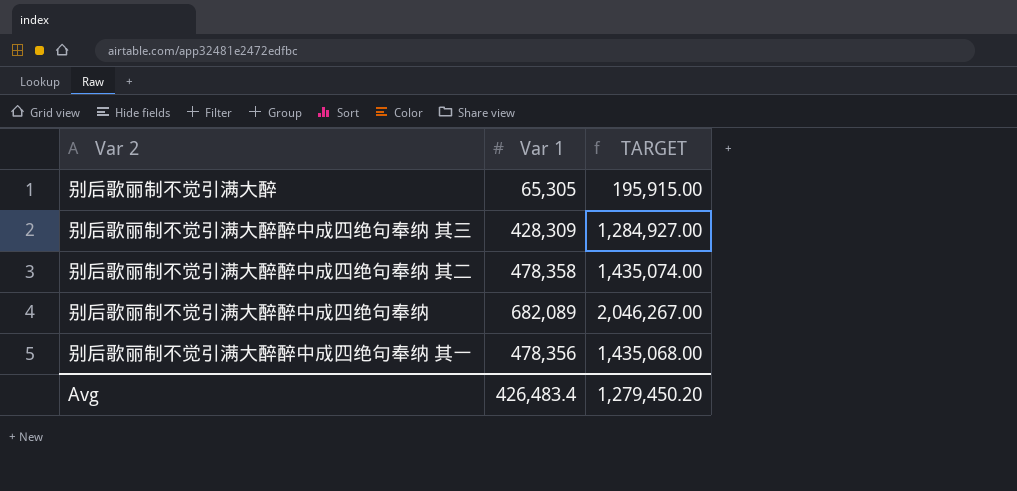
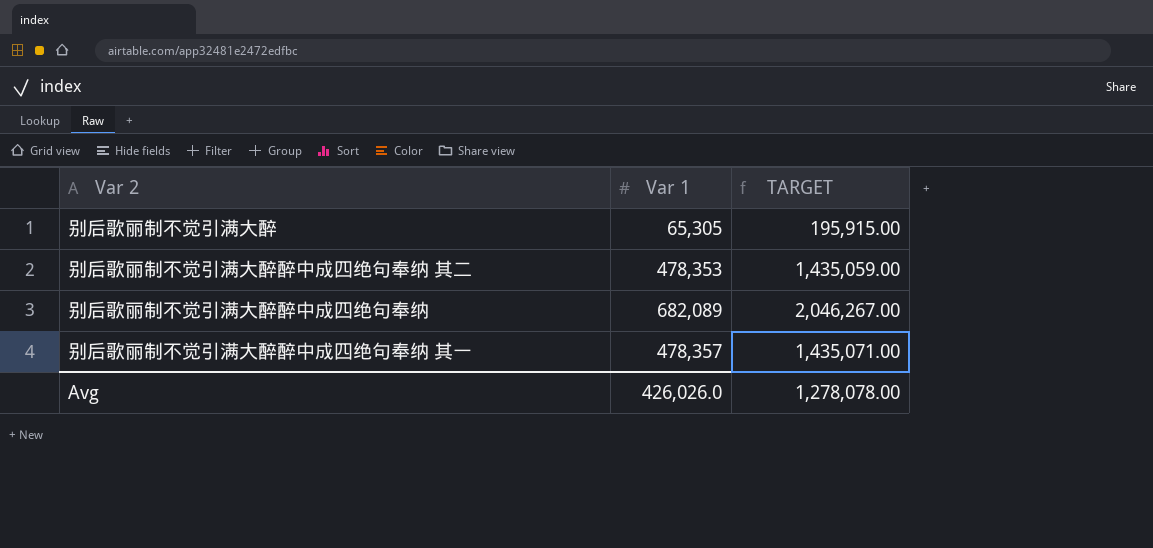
row 别后歌丽制不觉引满大醉醉中成四绝句奉纳 其三: 428,309 | 1,284,927.00 -> none
别后歌丽制不觉引满大醉醉中成四绝句奉纳 其二 | Var 1: 478,358 -> 478,353
别后歌丽制不觉引满大醉醉中成四绝句奉纳 其二 | TARGET: 1,435,074.00 -> 1,435,059.00
别后歌丽制不觉引满大醉醉中成四绝句奉纳 其一 | Var 1: 478,356 -> 478,357
别后歌丽制不觉引满大醉醉中成四绝句奉纳 其一 | TARGET: 1,435,068.00 -> 1,435,071.00
Avg | Var 1: 426,483.4 -> 426,026.0
Avg | TARGET: 1,279,450.20 -> 1,278,078.00

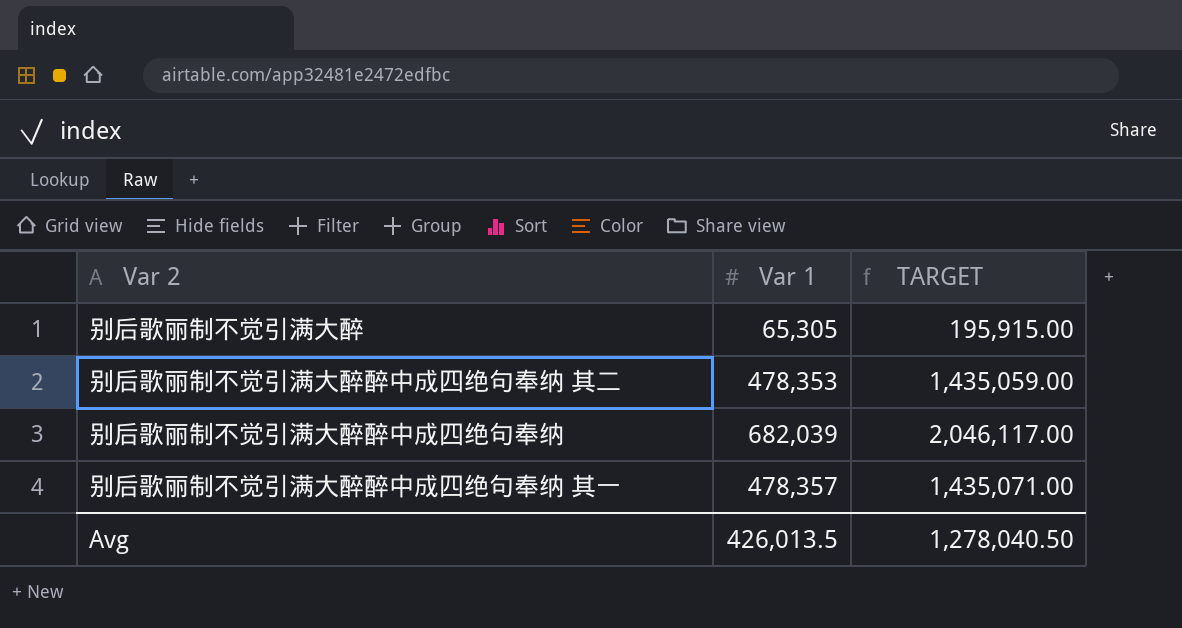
别后歌丽制不觉引满大醉醉中成四绝句奉纳 | Var 1: 682,089 -> 682,039
别后歌丽制不觉引满大醉醉中成四绝句奉纳 | TARGET: 2,046,267.00 -> 2,046,117.00
Avg | Var 1: 426,026.0 -> 426,013.5
Avg | TARGET: 1,278,078.00 -> 1,278,040.50

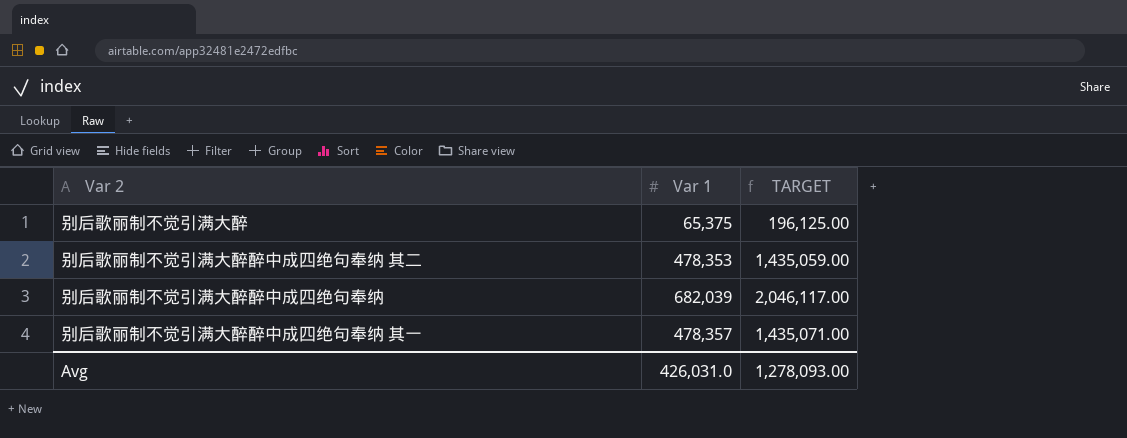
别后歌丽制不觉引满大醉 | Var 1: 65,305 -> 65,375
别后歌丽制不觉引满大醉 | TARGET: 195,915.00 -> 196,125.00
Avg | Var 1: 426,013.5 -> 426,031.0
Avg | TARGET: 1,278,040.50 -> 1,278,093.00

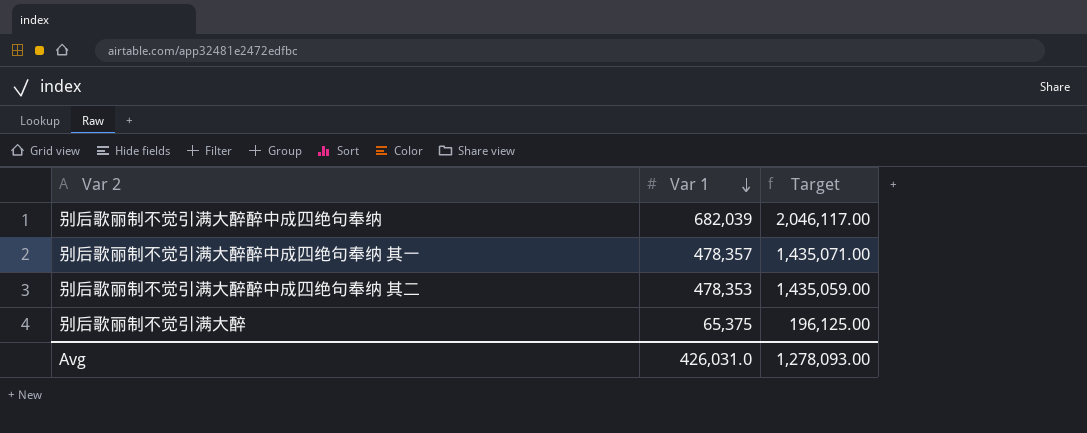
row order: none -> Var 1 descending
column name: TARGET -> Target

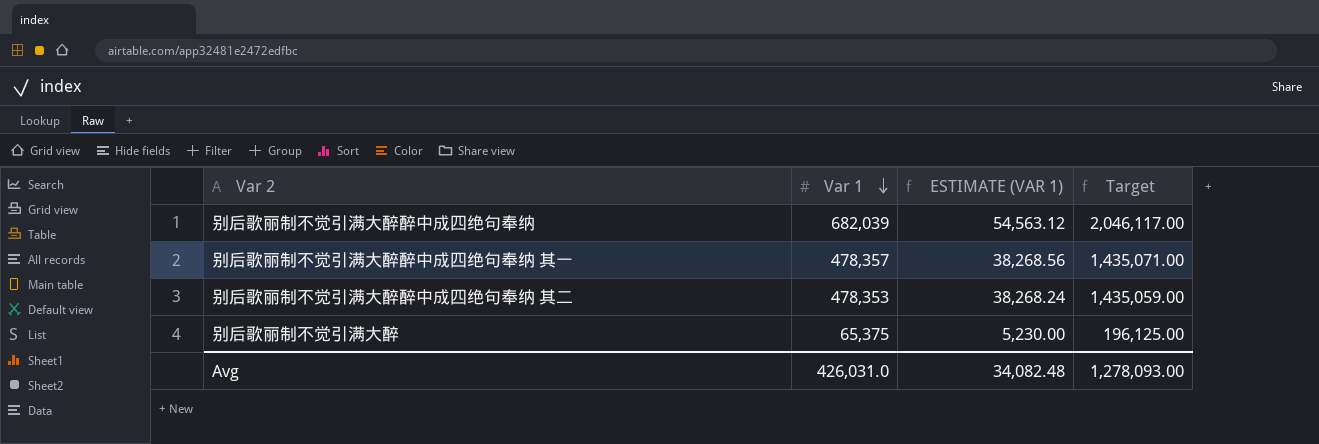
column ESTIMATE (VAR 1) | formula: none -> [Var 1] * 0.08

